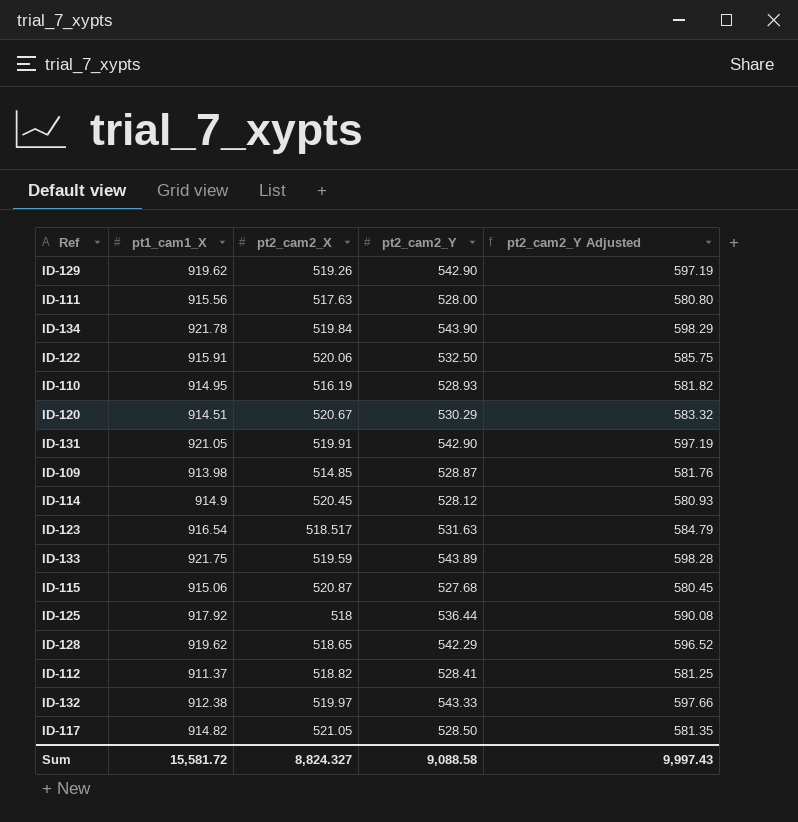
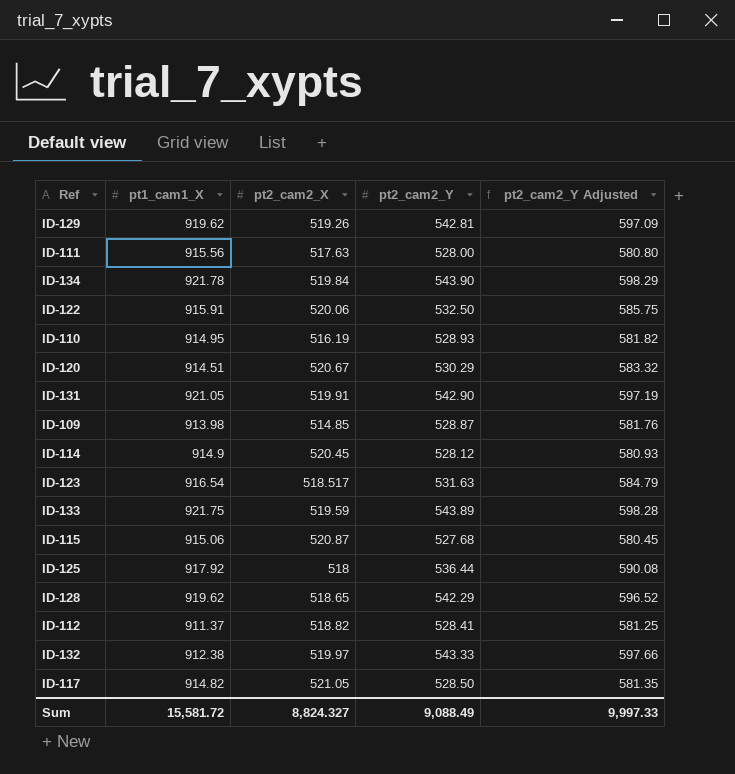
ID-129 | pt2_cam2_Y: 542.90 -> 542.81
ID-129 | pt2_cam2_Y Adjusted: 597.19 -> 597.09
Sum | pt2_cam2_Y: 9,088.58 -> 9,088.49
Sum | pt2_cam2_Y Adjusted: 9,997.43 -> 9,997.33

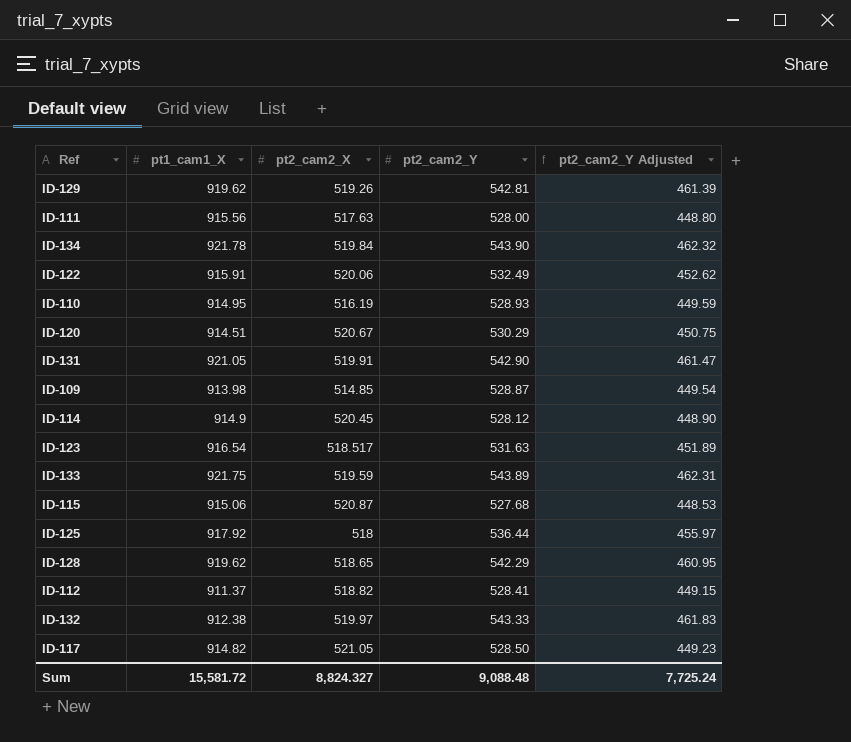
column pt2_cam2_Y Adjusted | formula: [pt2_cam2_Y] * 1.1 -> [pt2_cam2_Y] * 0.85
ID-122 | pt2_cam2_Y: 532.50 -> 532.49
Sum | pt2_cam2_Y: 9,088.49 -> 9,088.48
Sum | pt2_cam2_Y Adjusted: 9,997.33 -> 7,725.24

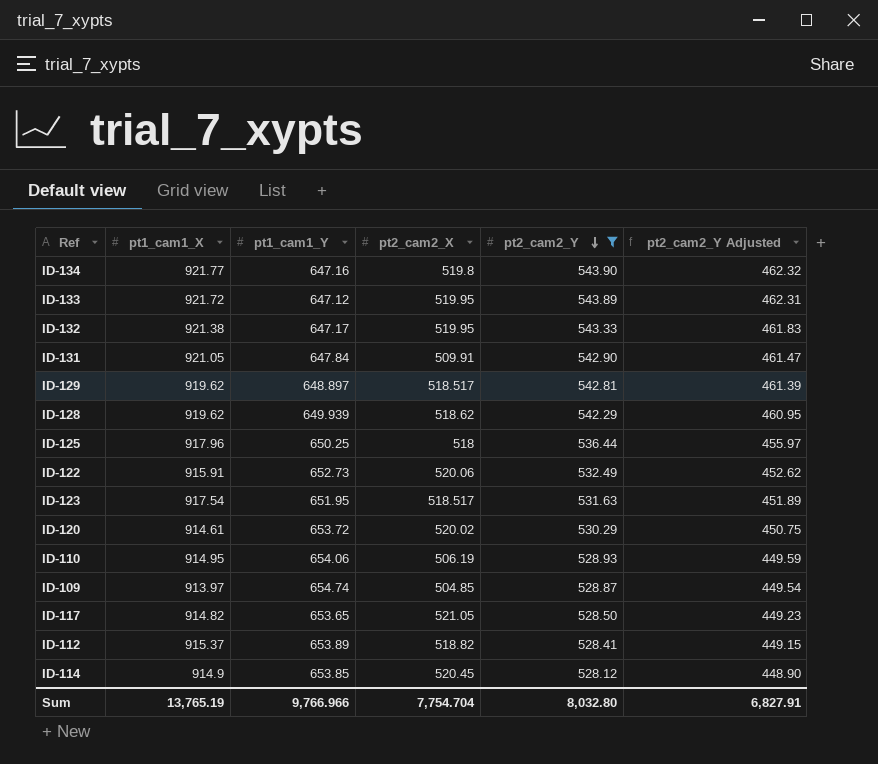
filter: none -> pt2_cam2_Y >= 528.12
row order: none -> pt2_cam2_Y descending
column pt1_cam1_Y | position: none -> 3
ID-134 | pt1_cam1_X: 921.78 -> 921.77
ID-134 | pt2_cam2_X: 519.84 -> 519.8
ID-133 | pt1_cam1_X: 921.75 -> 921.72
ID-133 | pt2_cam2_X: 519.59 -> 519.95
ID-132 | pt1_cam1_X: 912.38 -> 921.38
ID-132 | pt2_cam2_X: 519.97 -> 519.95
ID-131 | pt2_cam2_X: 519.91 -> 509.91
ID-129 | pt2_cam2_X: 519.26 -> 518.517
ID-128 | pt2_cam2_X: 518.65 -> 518.62
ID-125 | pt1_cam1_X: 917.92 -> 917.96
ID-123 | pt1_cam1_X: 916.54 -> 917.54
ID-120 | pt1_cam1_X: 914.51 -> 914.61
ID-120 | pt2_cam2_X: 520.67 -> 520.02
ID-110 | pt2_cam2_X: 516.19 -> 506.19
ID-109 | pt1_cam1_X: 913.98 -> 913.97
ID-109 | pt2_cam2_X: 514.85 -> 504.85
ID-112 | pt1_cam1_X: 911.37 -> 915.37
Sum | pt1_cam1_X: 15,581.72 -> 13,765.19
Sum | pt2_cam2_X: 8,824.327 -> 7,754.704
Sum | pt2_cam2_Y: 9,088.48 -> 8,032.80
Sum | pt2_cam2_Y Adjusted: 7,725.24 -> 6,827.91

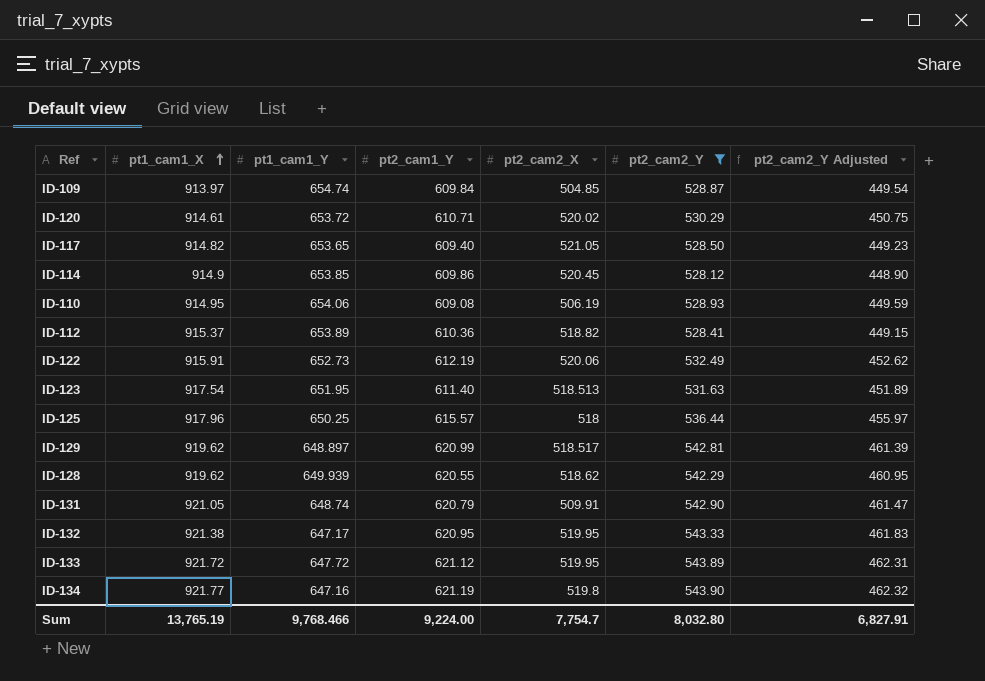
row order: pt2_cam2_Y descending -> pt1_cam1_X ascending
column pt2_cam1_Y | position: none -> 4
ID-123 | pt2_cam2_X: 518.517 -> 518.513
ID-131 | pt1_cam1_Y: 647.84 -> 648.74
ID-133 | pt1_cam1_Y: 647.12 -> 647.72
Sum | pt1_cam1_Y: 9,766.966 -> 9,768.466
Sum | pt2_cam2_X: 7,754.704 -> 7,754.7

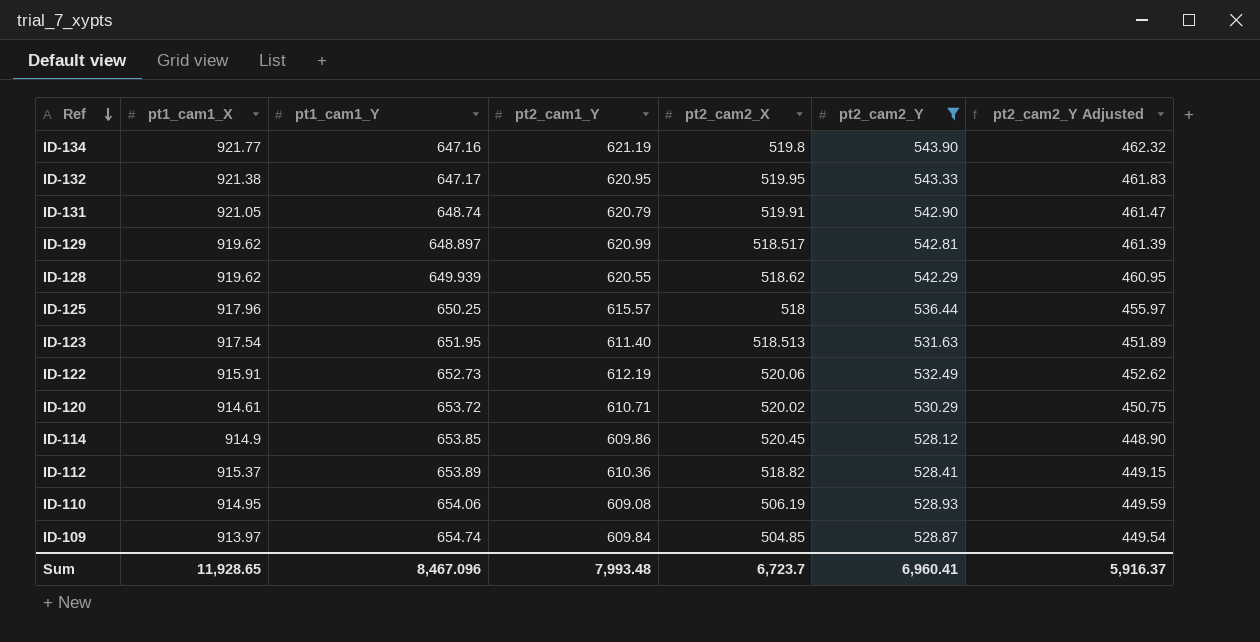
row order: pt1_cam1_X ascending -> Ref descending
row ID-117: 914.82 | 653.65 | 609.40 | 521.05 | 528.50 | 449.23 -> none
row ID-133: 921.72 | 647.72 | 621.12 | 519.95 | 543.89 | 462.31 -> none
ID-131 | pt2_cam2_X: 509.91 -> 519.91
Sum | pt1_cam1_X: 13,765.19 -> 11,928.65
Sum | pt1_cam1_Y: 9,768.466 -> 8,467.096
Sum | pt2_cam1_Y: 9,224.00 -> 7,993.48
Sum | pt2_cam2_X: 7,754.7 -> 6,723.7
Sum | pt2_cam2_Y: 8,032.80 -> 6,960.41
Sum | pt2_cam2_Y Adjusted: 6,827.91 -> 5,916.37

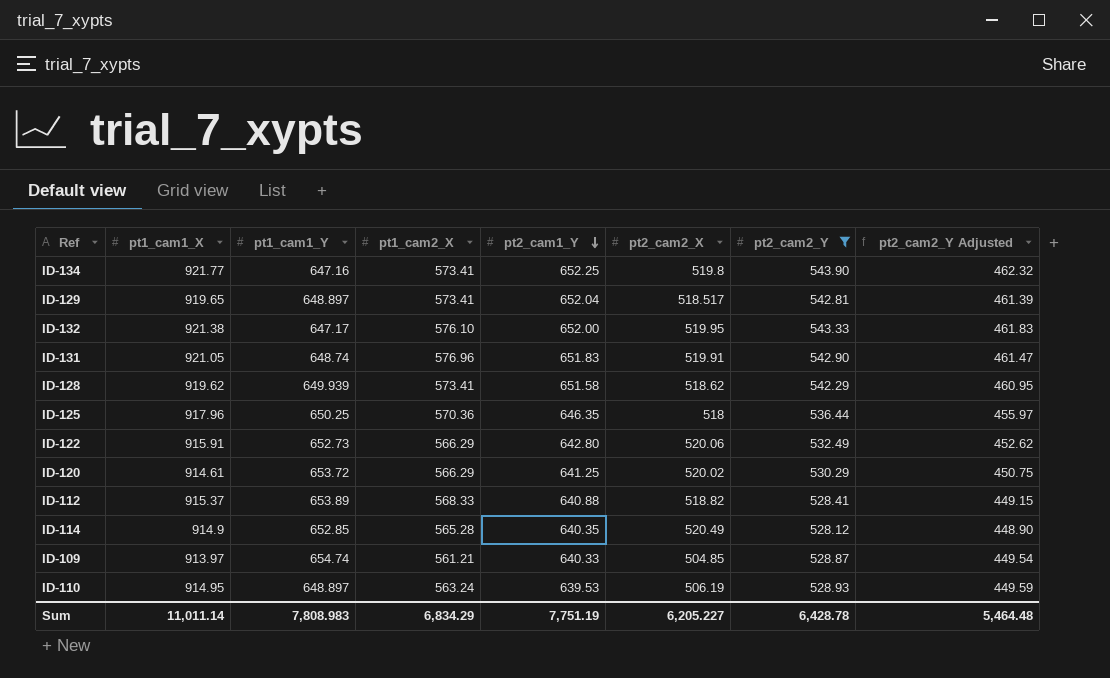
row order: Ref descending -> pt2_cam1_Y descending
column pt1_cam2_X | position: none -> 4
row ID-123: 917.54 | 651.95 | 611.40 | 518.513 | 531.63 | 451.89 -> none
ID-134 | pt2_cam1_Y: 621.19 -> 652.25
ID-129 | pt1_cam1_X: 919.62 -> 919.65
ID-129 | pt2_cam1_Y: 620.99 -> 652.04
ID-132 | pt2_cam1_Y: 620.95 -> 652.00
ID-131 | pt2_cam1_Y: 620.79 -> 651.83
ID-128 | pt2_cam1_Y: 620.55 -> 651.58
ID-125 | pt2_cam1_Y: 615.57 -> 646.35
ID-122 | pt2_cam1_Y: 612.19 -> 642.80
ID-120 | pt2_cam1_Y: 610.71 -> 641.25
ID-112 | pt2_cam1_Y: 610.36 -> 640.88
ID-114 | pt1_cam1_Y: 653.85 -> 652.85
ID-114 | pt2_cam1_Y: 609.86 -> 640.35
ID-114 | pt2_cam2_X: 520.45 -> 520.49
ID-109 | pt2_cam1_Y: 609.84 -> 640.33
ID-110 | pt1_cam1_Y: 654.06 -> 648.897
ID-110 | pt2_cam1_Y: 609.08 -> 639.53
Sum | pt1_cam1_X: 11,928.65 -> 11,011.14
Sum | pt1_cam1_Y: 8,467.096 -> 7,808.983
Sum | pt2_cam1_Y: 7,993.48 -> 7,751.19
Sum | pt2_cam2_X: 6,723.7 -> 6,205.227
Sum | pt2_cam2_Y: 6,960.41 -> 6,428.78
Sum | pt2_cam2_Y Adjusted: 5,916.37 -> 5,464.48

